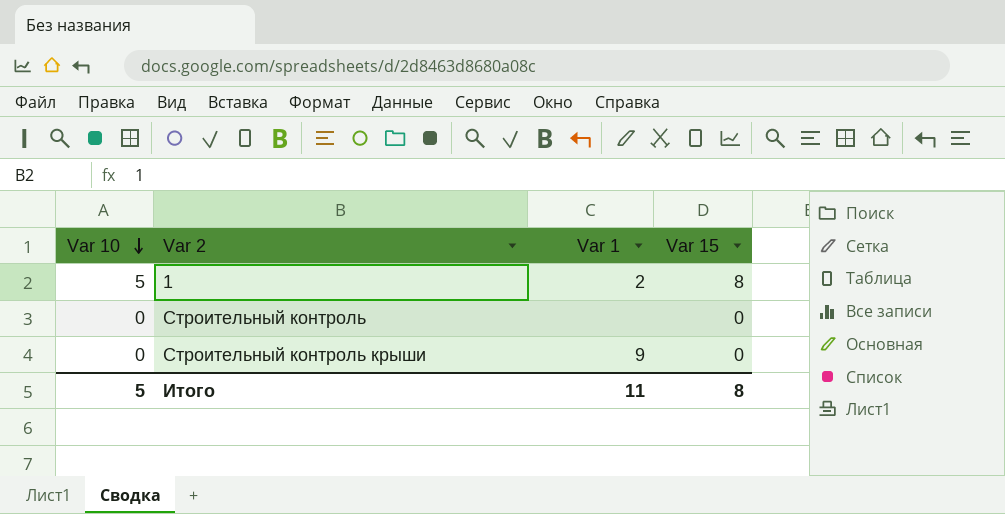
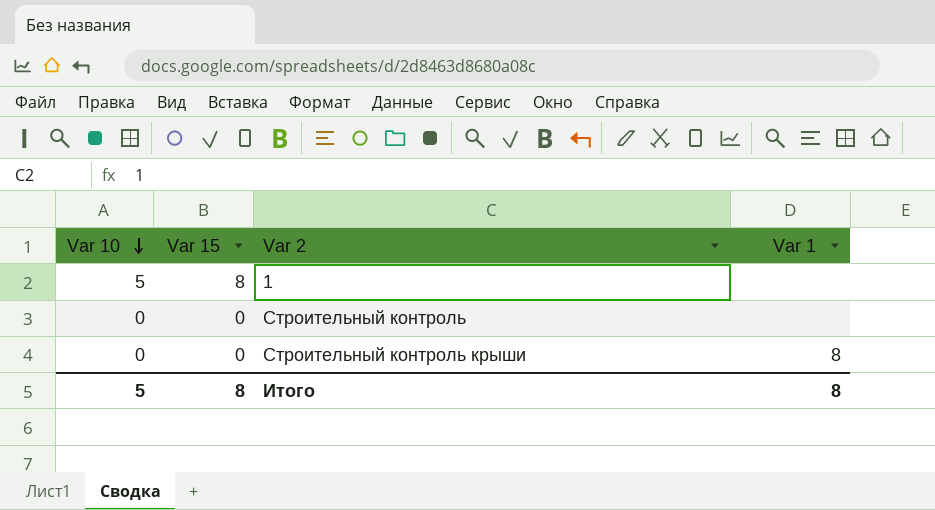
column Var 15 | position: 4 -> 2
1 | Var 1: 2 -> none
Строительный контроль крыши | Var 1: 9 -> 8
Итого | Var 1: 11 -> 8

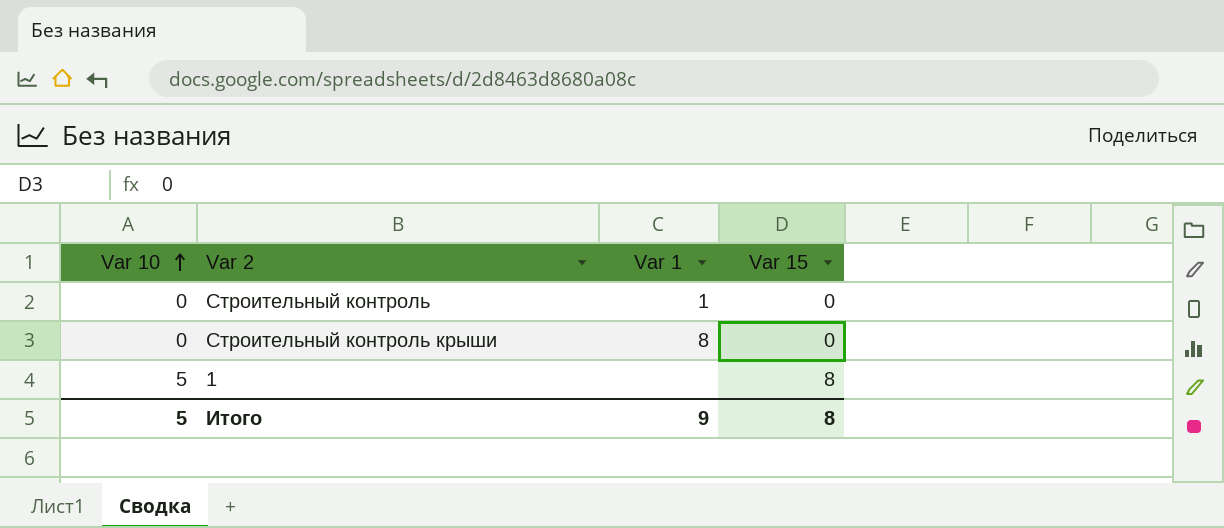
row order: Var 10 descending -> Var 10 ascending
column Var 15 | position: 2 -> 4
Строительный контроль | Var 1: none -> 1
Итого | Var 1: 8 -> 9

